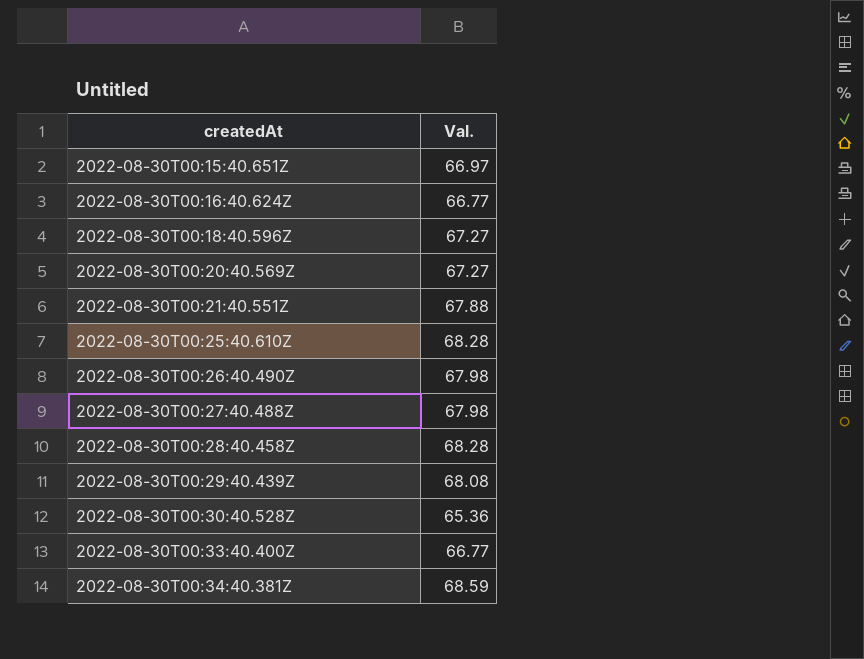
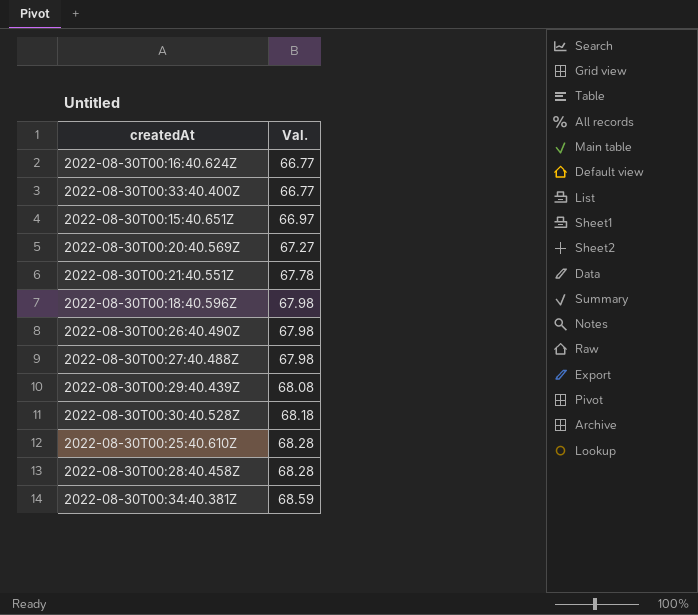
row order: createdAt ascending -> Val. ascending
2022-08-30T00:21:40.551Z | Val.: 67.88 -> 67.78
2022-08-30T00:18:40.596Z | Val.: 67.27 -> 67.98
2022-08-30T00:30:40.528Z | Val.: 65.36 -> 68.18

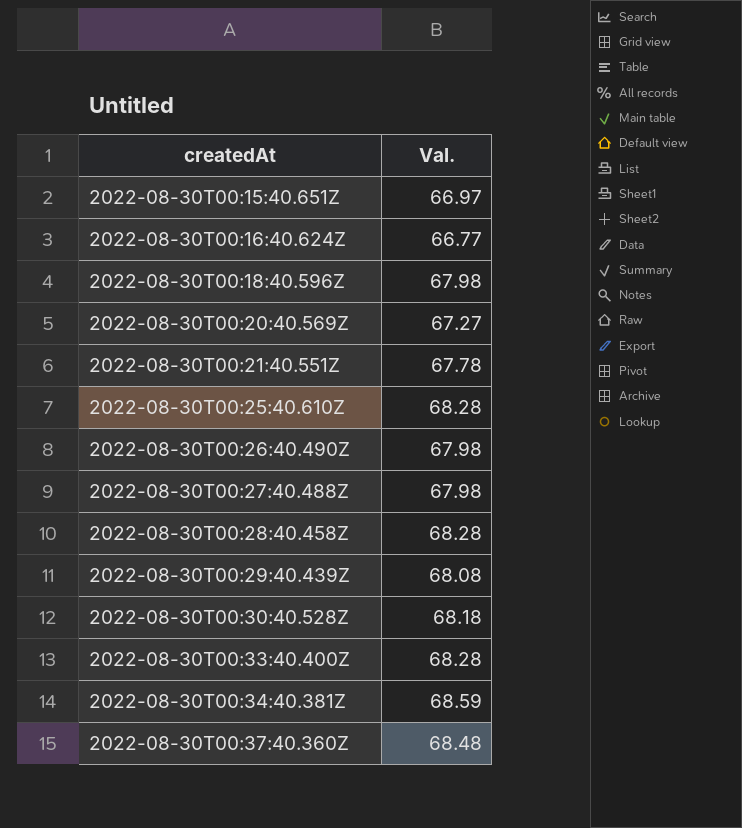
row order: Val. ascending -> createdAt ascending
2022-08-30T00:33:40.400Z | Val.: 66.77 -> 68.28
row 2022-08-30T00:37:40.360Z: none -> 68.48

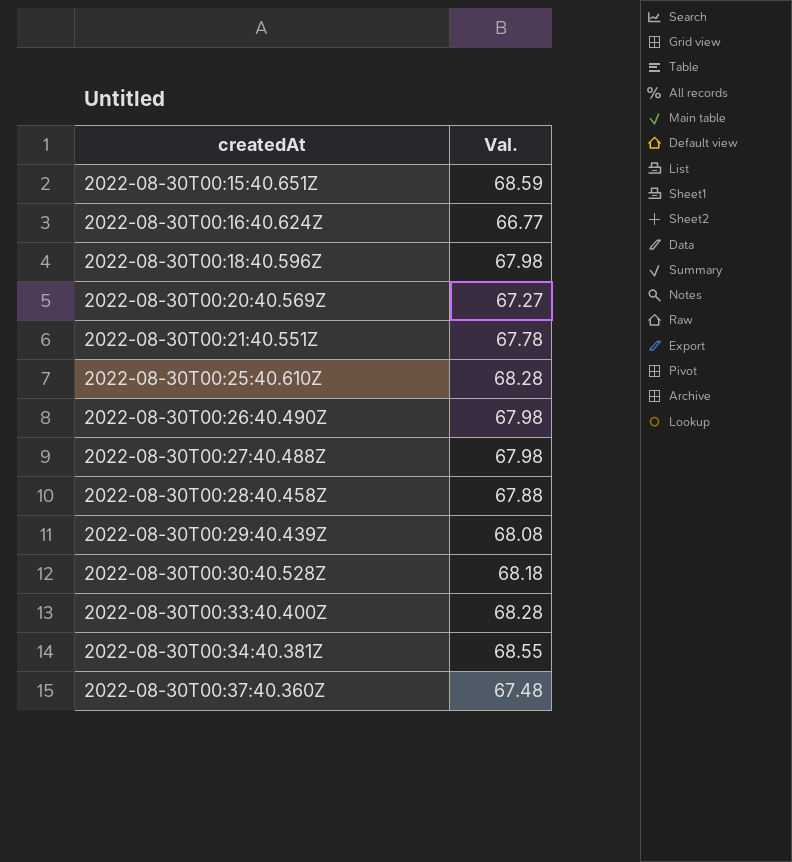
2022-08-30T00:15:40.651Z | Val.: 66.97 -> 68.59
2022-08-30T00:28:40.458Z | Val.: 68.28 -> 67.88
2022-08-30T00:34:40.381Z | Val.: 68.59 -> 68.55
2022-08-30T00:37:40.360Z | Val.: 68.48 -> 67.48

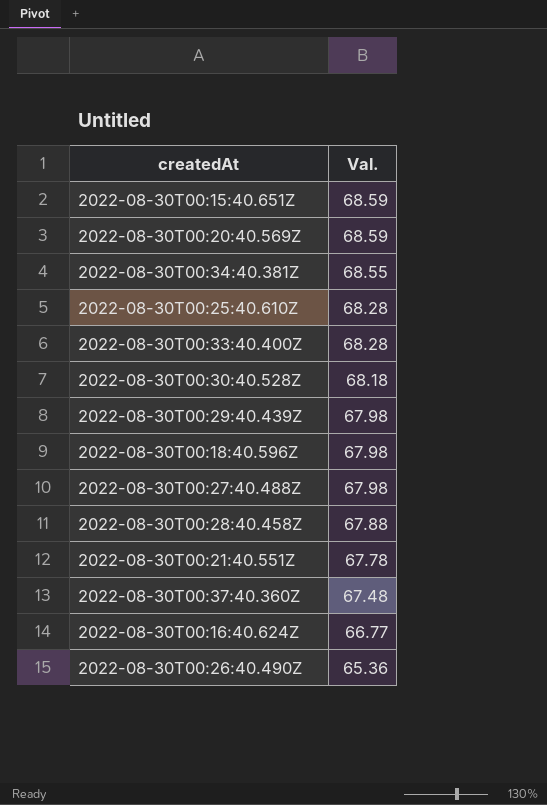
row order: createdAt ascending -> Val. descending
2022-08-30T00:20:40.569Z | Val.: 67.27 -> 68.59
2022-08-30T00:29:40.439Z | Val.: 68.08 -> 67.98
2022-08-30T00:26:40.490Z | Val.: 67.98 -> 65.36

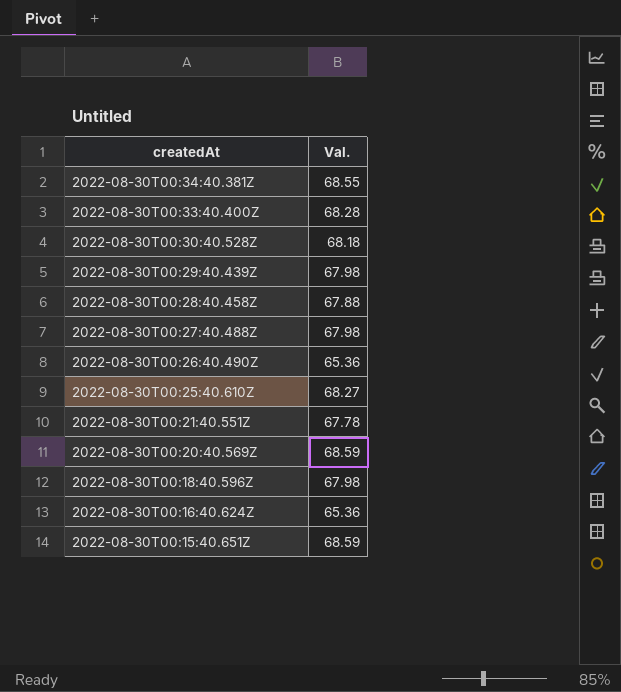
row order: Val. descending -> createdAt descending
row 2022-08-30T00:37:40.360Z: 67.48 -> none
2022-08-30T00:25:40.610Z | Val.: 68.28 -> 68.27
2022-08-30T00:16:40.624Z | Val.: 66.77 -> 65.36

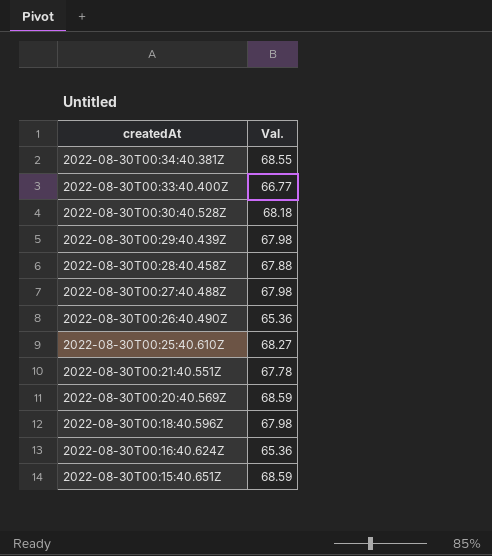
2022-08-30T00:33:40.400Z | Val.: 68.28 -> 66.77

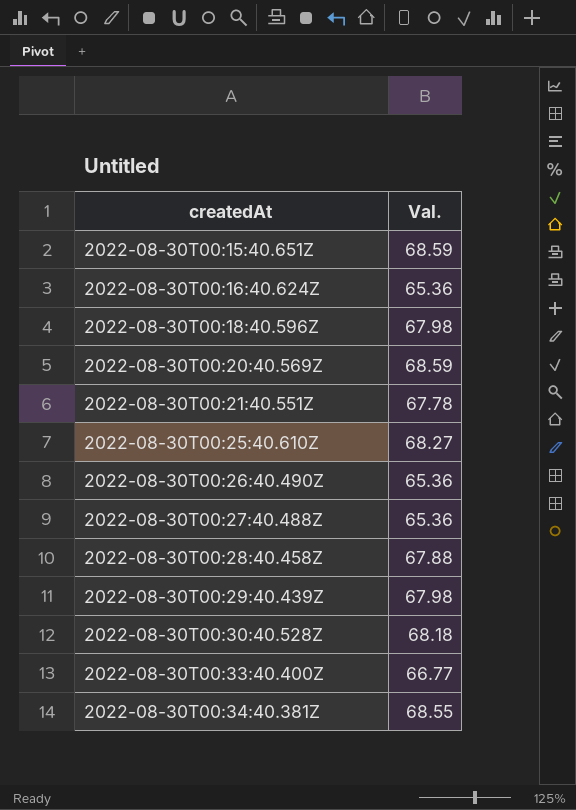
row order: createdAt descending -> createdAt ascending
2022-08-30T00:27:40.488Z | Val.: 67.98 -> 65.36

